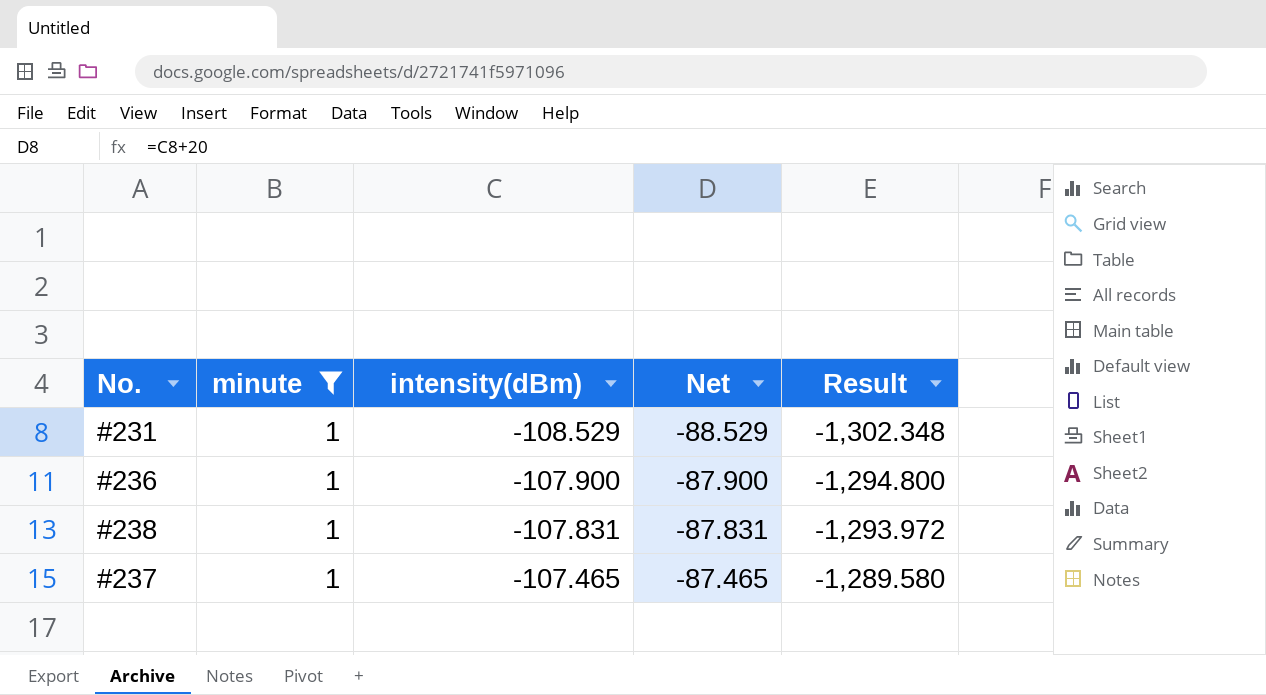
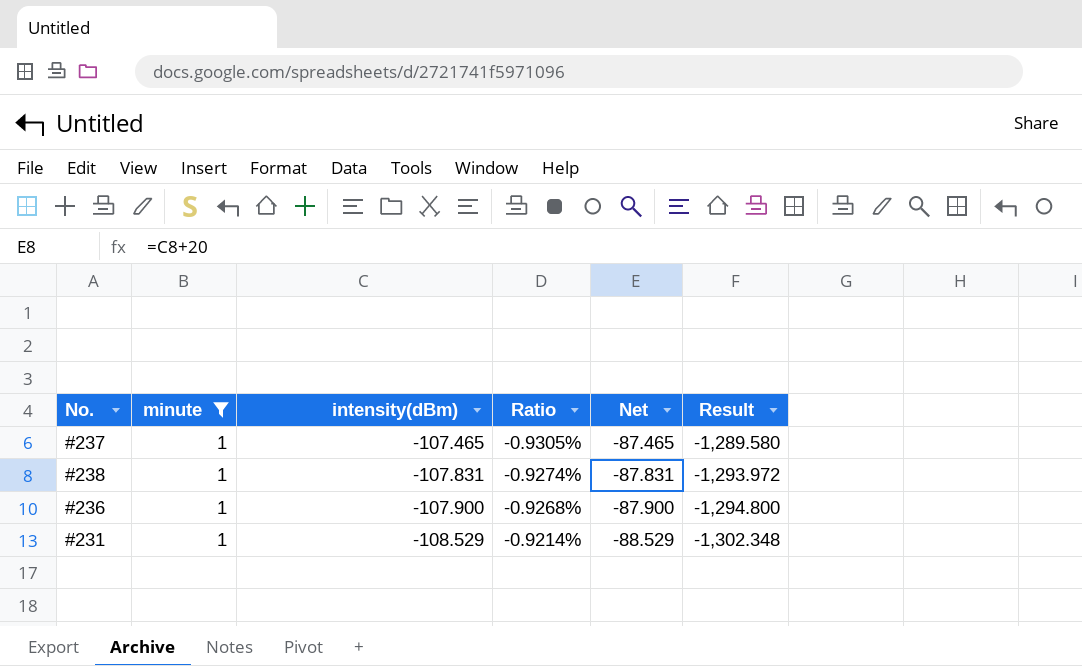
row order: intensity(dBm) ascending -> intensity(dBm) descending
column Ratio | formula: none -> [minute] / [intensity(dBm)]

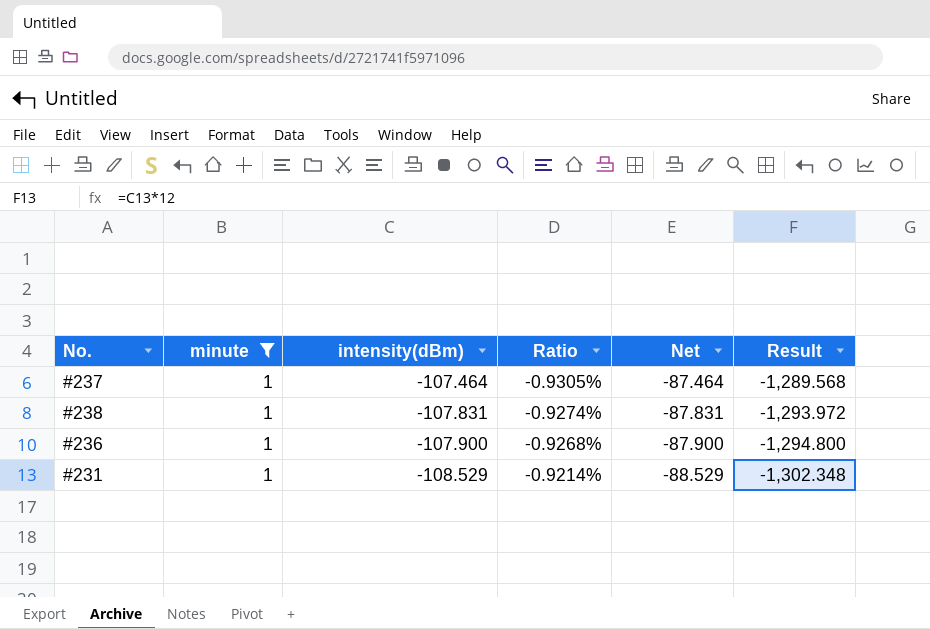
#237 | intensity(dBm): -107.465 -> -107.464
#237 | Net: -87.465 -> -87.464
#237 | Result: -1,289.580 -> -1,289.568

